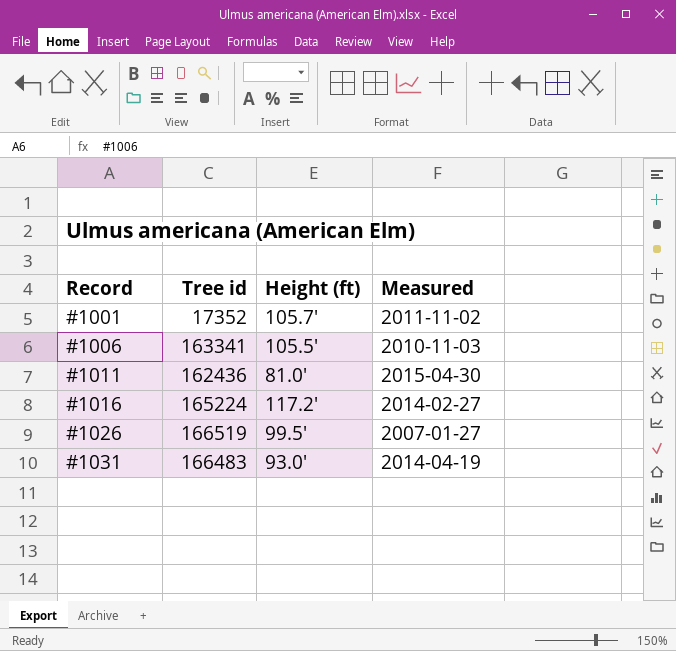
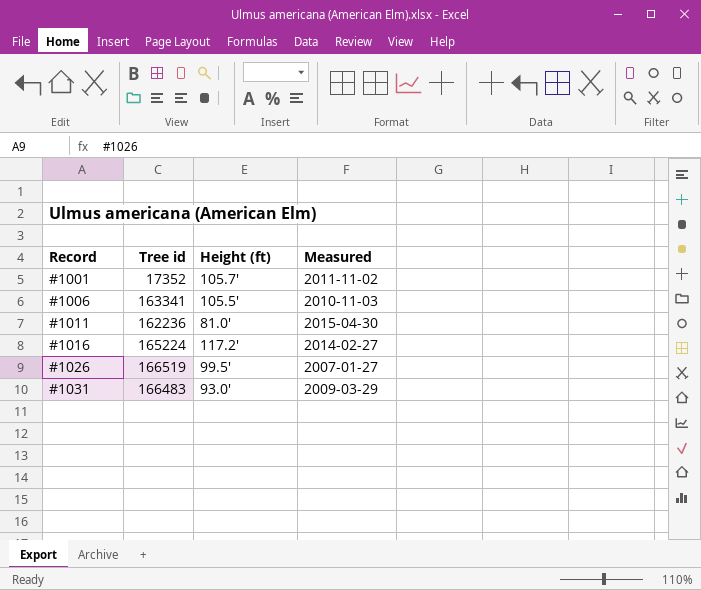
#1011 | Tree id: 162436 -> 162236
#1031 | Measured: 2014-04-19 -> 2009-03-29

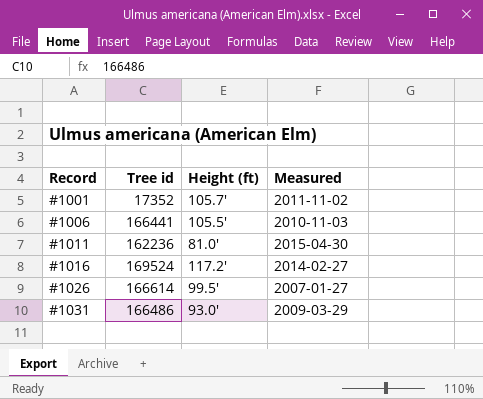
#1006 | Tree id: 163341 -> 166441
#1016 | Tree id: 165224 -> 169524
#1026 | Tree id: 166519 -> 166614
#1031 | Tree id: 166483 -> 166486

